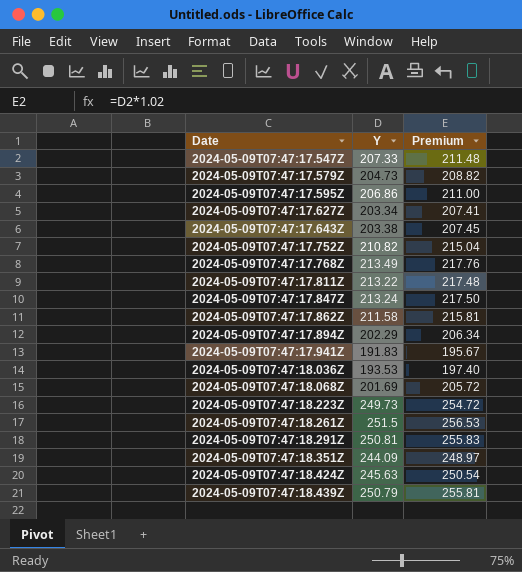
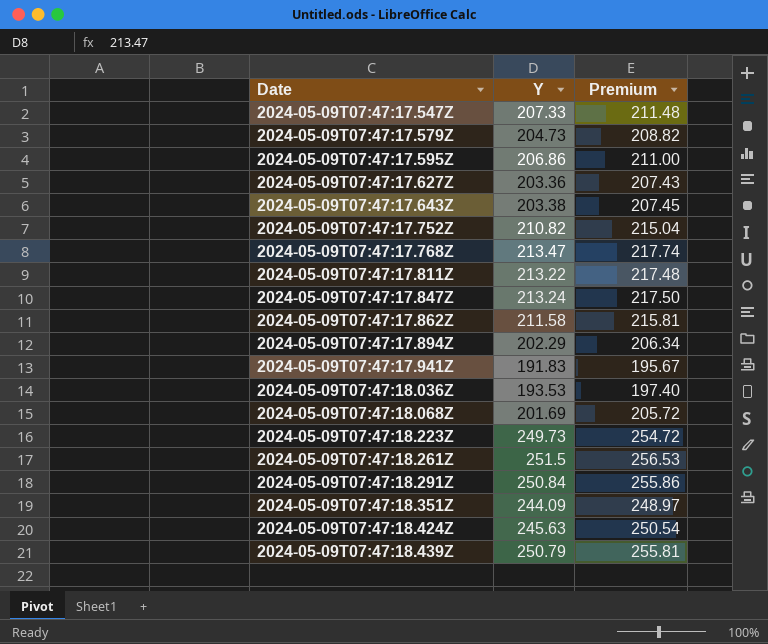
2024-05-09T07:47:17.627Z | Y: 203.34 -> 203.36
2024-05-09T07:47:17.627Z | Premium: 207.41 -> 207.43
2024-05-09T07:47:17.768Z | Y: 213.49 -> 213.47
2024-05-09T07:47:17.768Z | Premium: 217.76 -> 217.74
2024-05-09T07:47:18.291Z | Y: 250.81 -> 250.84
2024-05-09T07:47:18.291Z | Premium: 255.83 -> 255.86

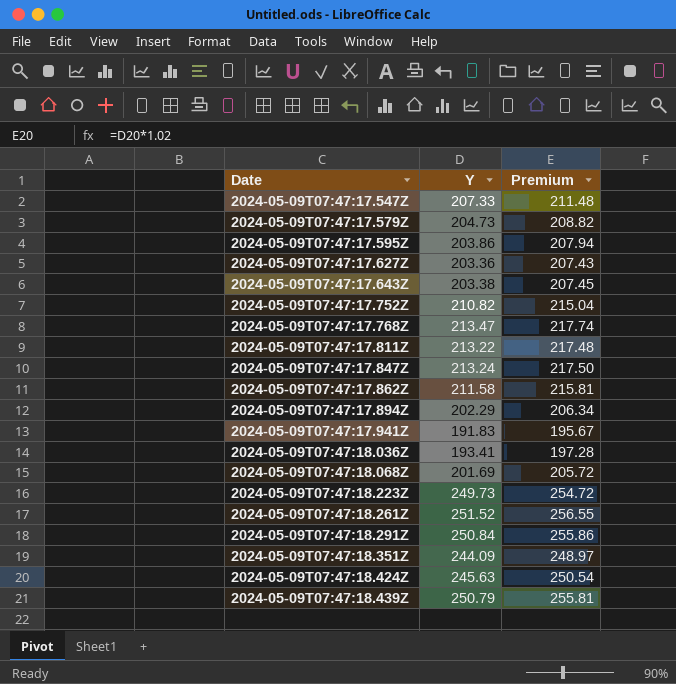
2024-05-09T07:47:17.595Z | Y: 206.86 -> 203.86
2024-05-09T07:47:17.595Z | Premium: 211.00 -> 207.94
2024-05-09T07:47:18.036Z | Y: 193.53 -> 193.41
2024-05-09T07:47:18.036Z | Premium: 197.40 -> 197.28
2024-05-09T07:47:18.261Z | Y: 251.5 -> 251.52
2024-05-09T07:47:18.261Z | Premium: 256.53 -> 256.55

